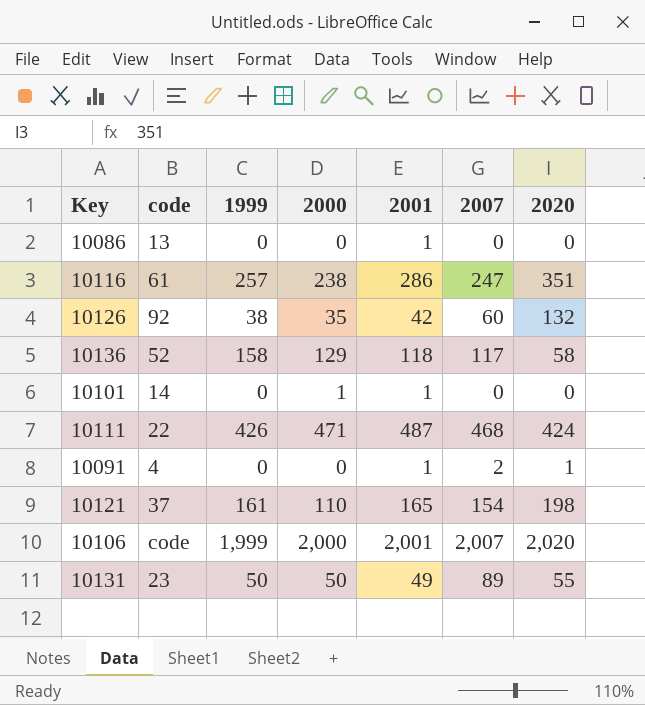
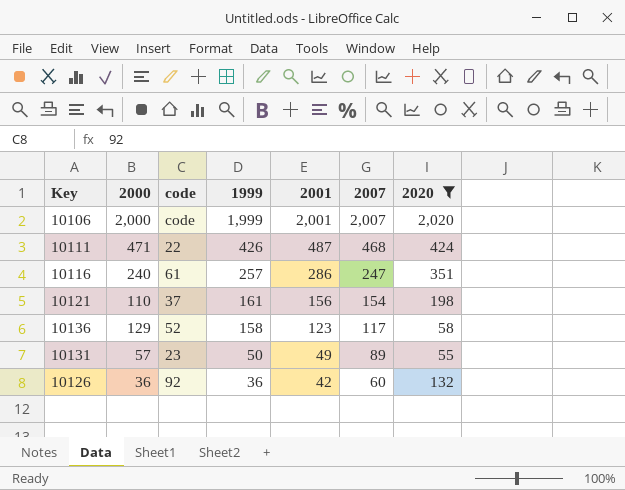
filter: none -> 2020 >= 55
row order: none -> 1999 descending
column 2000 | position: 4 -> 2
10116 | 2000: 238 -> 240
10121 | 2001: 165 -> 156
10136 | 2001: 118 -> 123
10131 | 2000: 50 -> 57
10126 | 2000: 35 -> 36
10126 | 1999: 38 -> 36

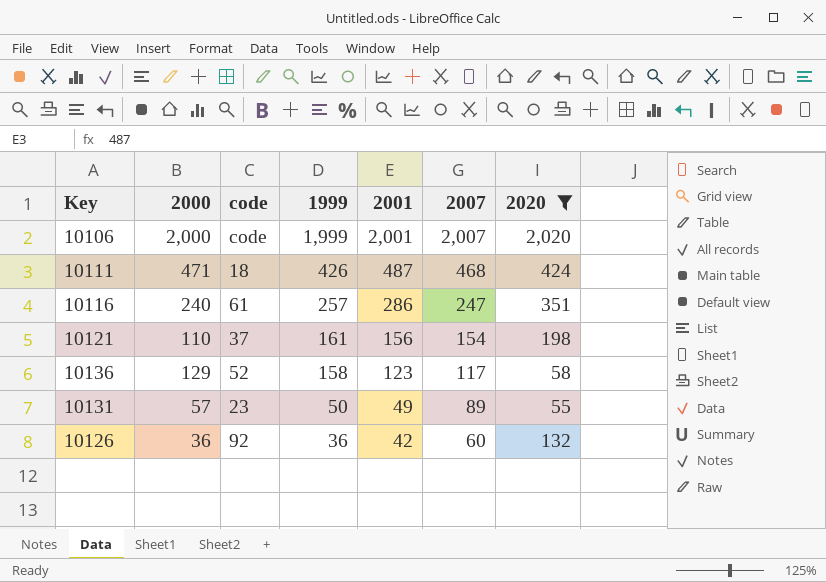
10111 | code: 22 -> 18

